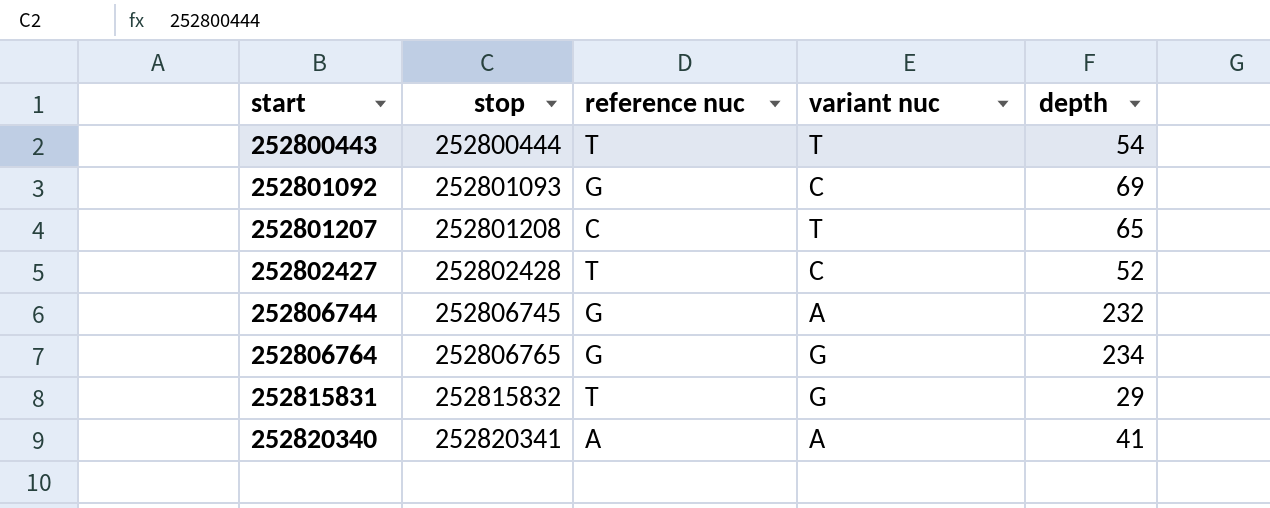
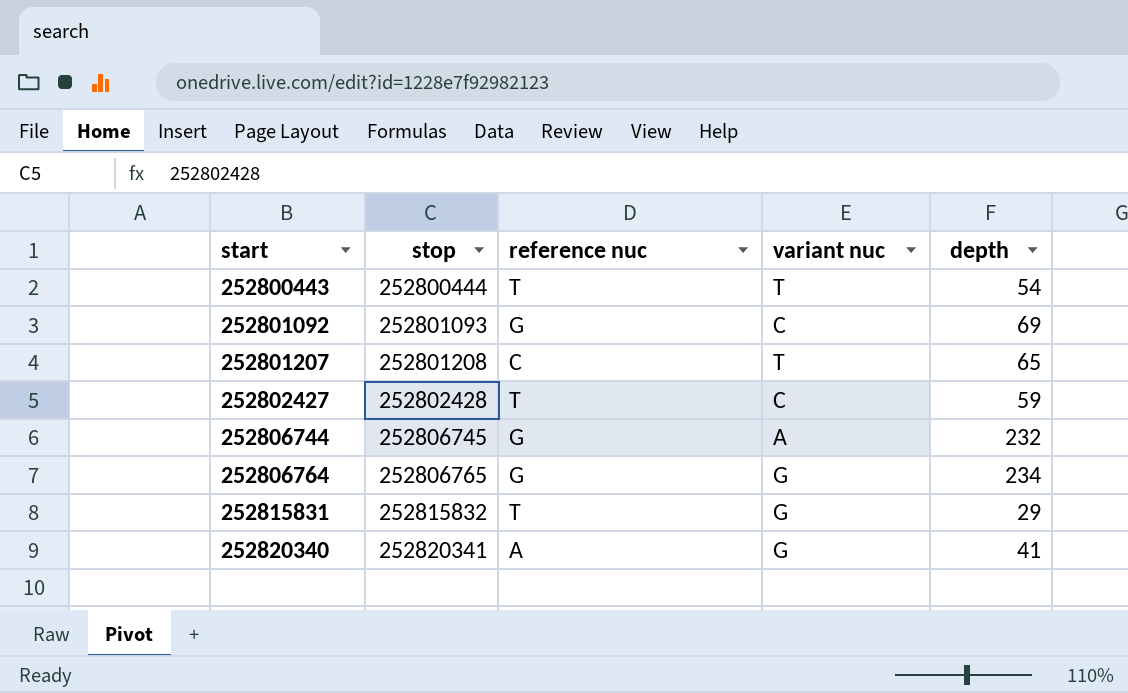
252802427 | depth: 52 -> 59
252820340 | variant nuc: A -> G

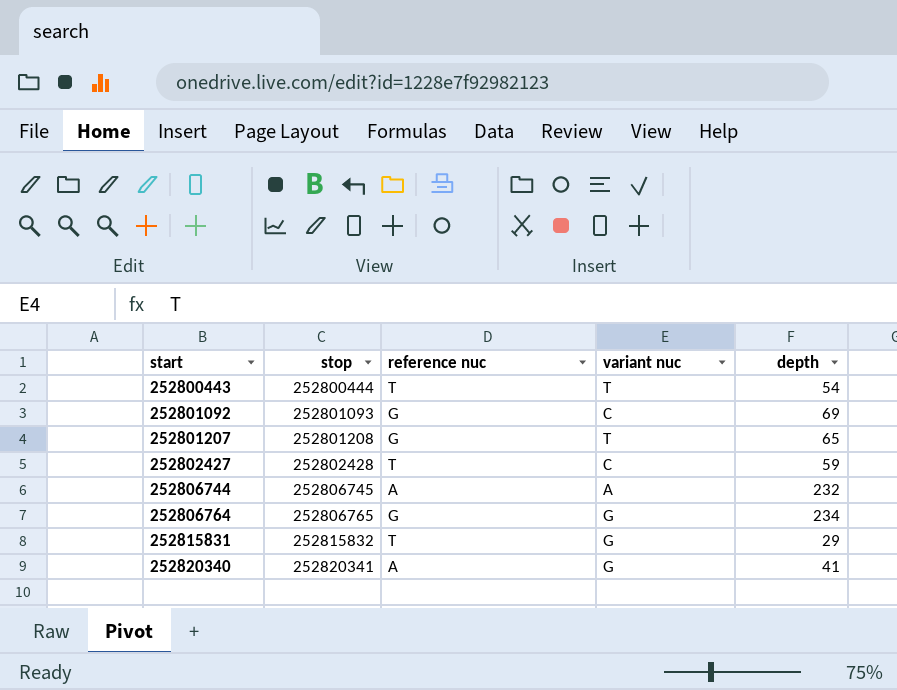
252801207 | reference nuc: C -> G
252806744 | reference nuc: G -> A

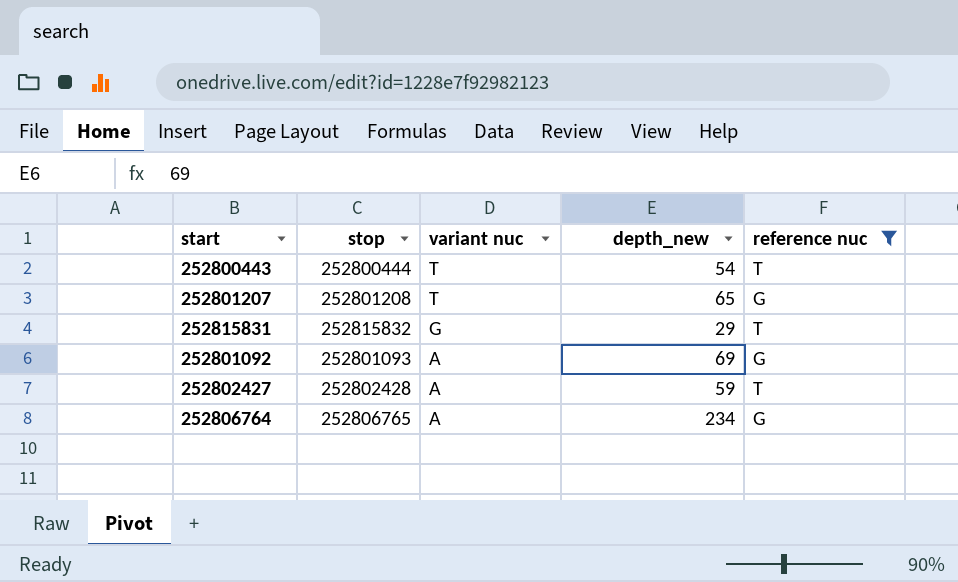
filter: none -> reference nuc != A
row order: start ascending -> variant nuc descending
column name: depth -> depth_new
column reference nuc | position: 3 -> 5
252801092 | variant nuc: C -> A
252802427 | variant nuc: C -> A
252806764 | variant nuc: G -> A

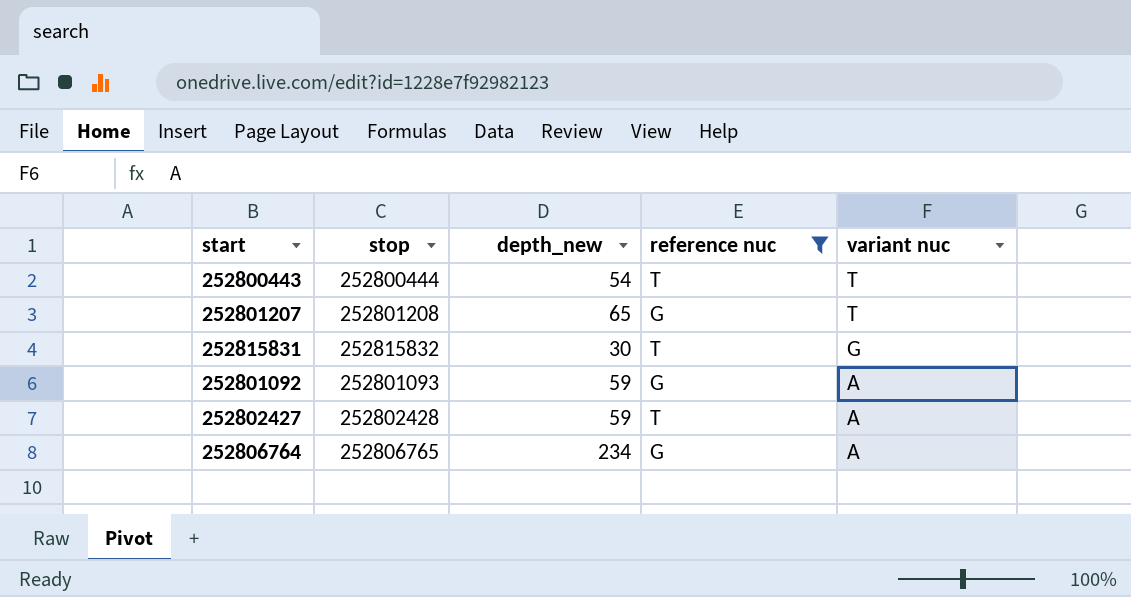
column variant nuc | position: 3 -> 5
252815831 | depth_new: 29 -> 30
252801092 | depth_new: 69 -> 59

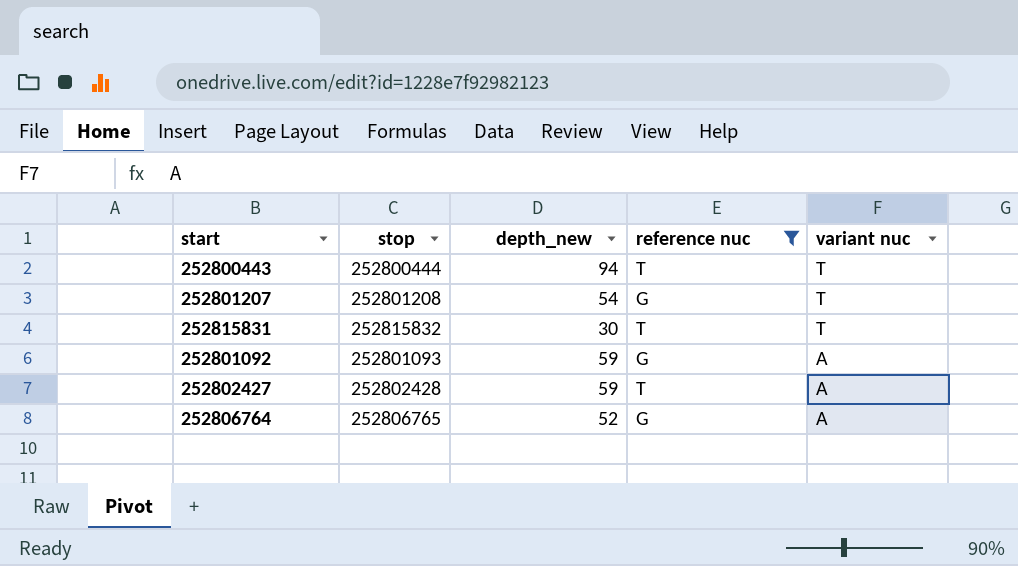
252800443 | depth_new: 54 -> 94
252801207 | depth_new: 65 -> 54
252815831 | variant nuc: G -> T
252806764 | depth_new: 234 -> 52

